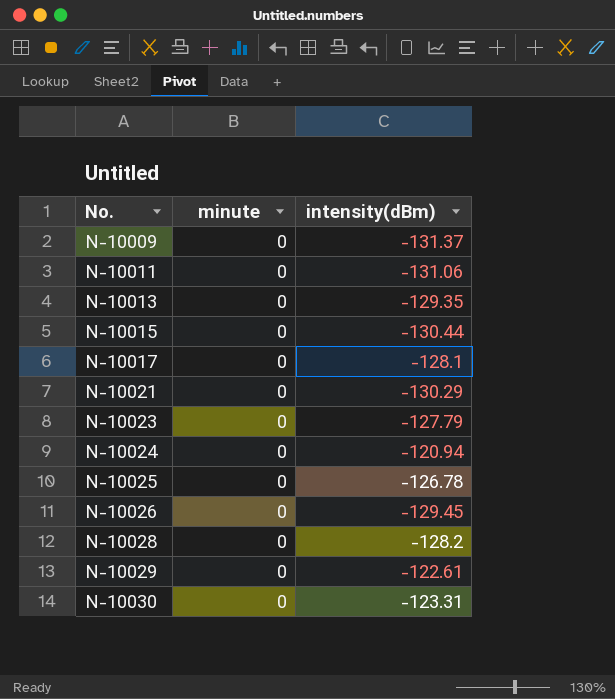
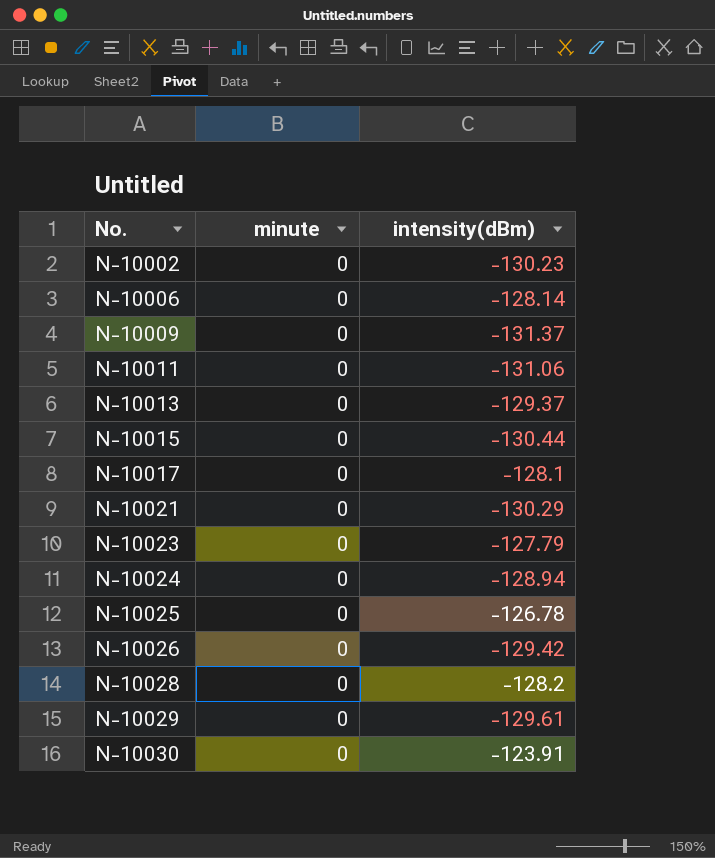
row N-10002: none -> 0 | -130.23
row N-10006: none -> 0 | -128.14
N-10013 | intensity(dBm): -129.35 -> -129.37
N-10024 | intensity(dBm): -120.94 -> -128.94
N-10026 | intensity(dBm): -129.45 -> -129.42
N-10029 | intensity(dBm): -122.61 -> -129.61
N-10030 | intensity(dBm): -123.31 -> -123.91

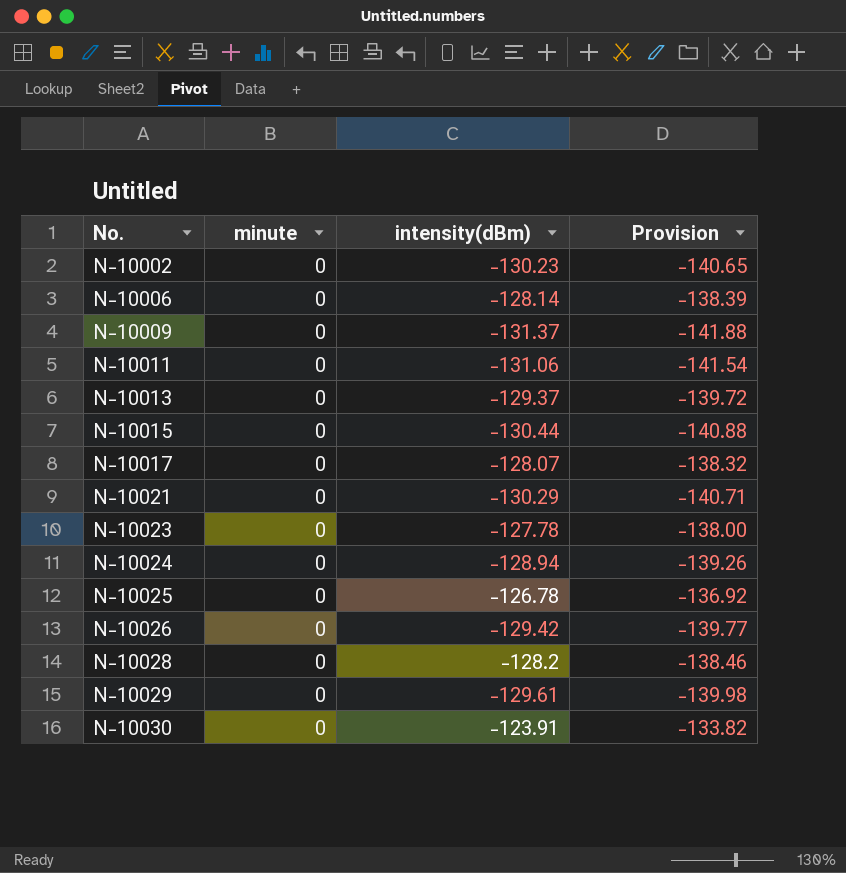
column Provision | formula: none -> [intensity(dBm)] * 1.08
N-10017 | intensity(dBm): -128.1 -> -128.07
N-10023 | intensity(dBm): -127.79 -> -127.78

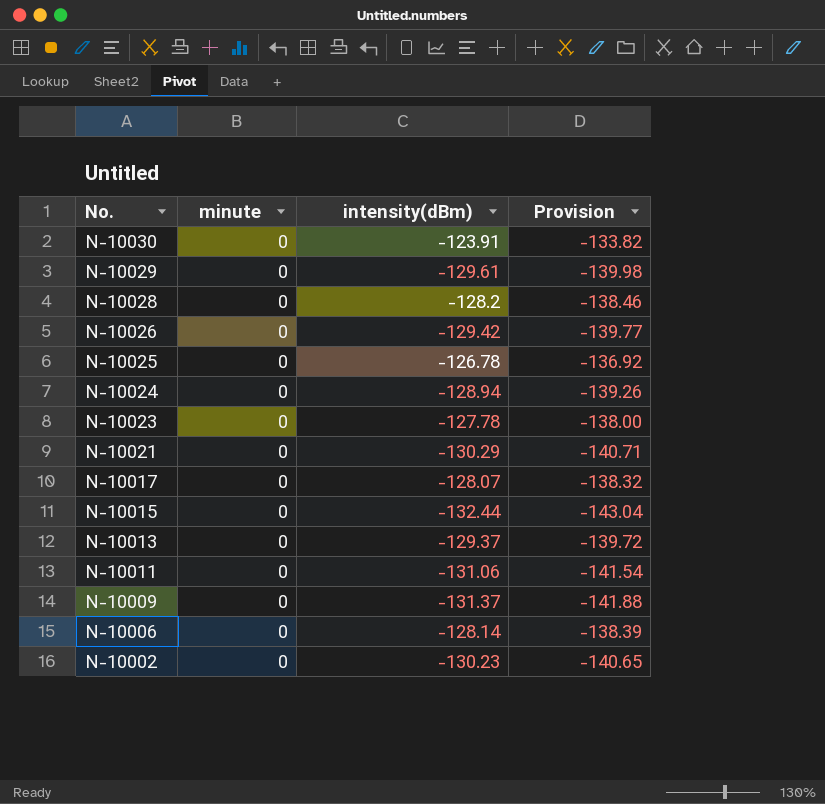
row order: No. ascending -> No. descending
N-10015 | intensity(dBm): -130.44 -> -132.44
N-10015 | Provision: -140.88 -> -143.04

